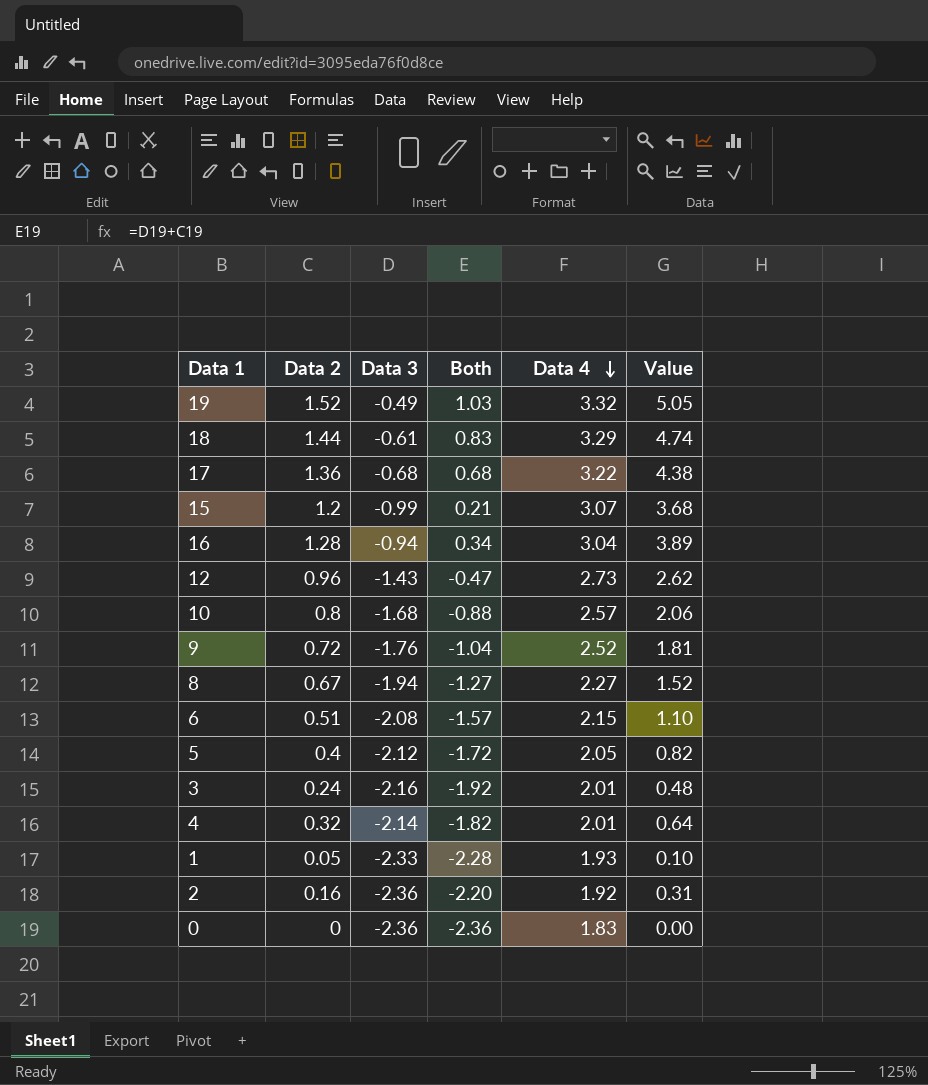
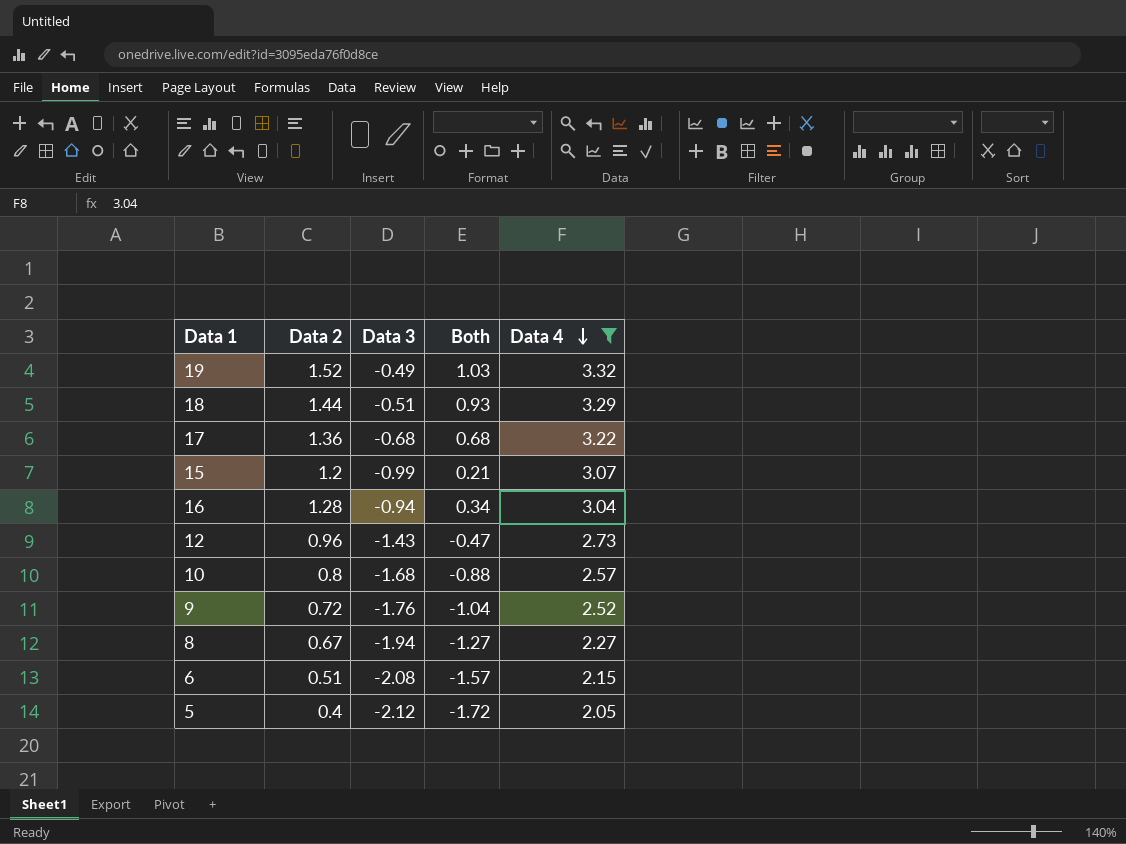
filter: none -> Data 4 >= 2.05
column Value | formula: [Data 2] * [Data 4] -> none
18 | Data 3: -0.61 -> -0.51
18 | Both: 0.83 -> 0.93

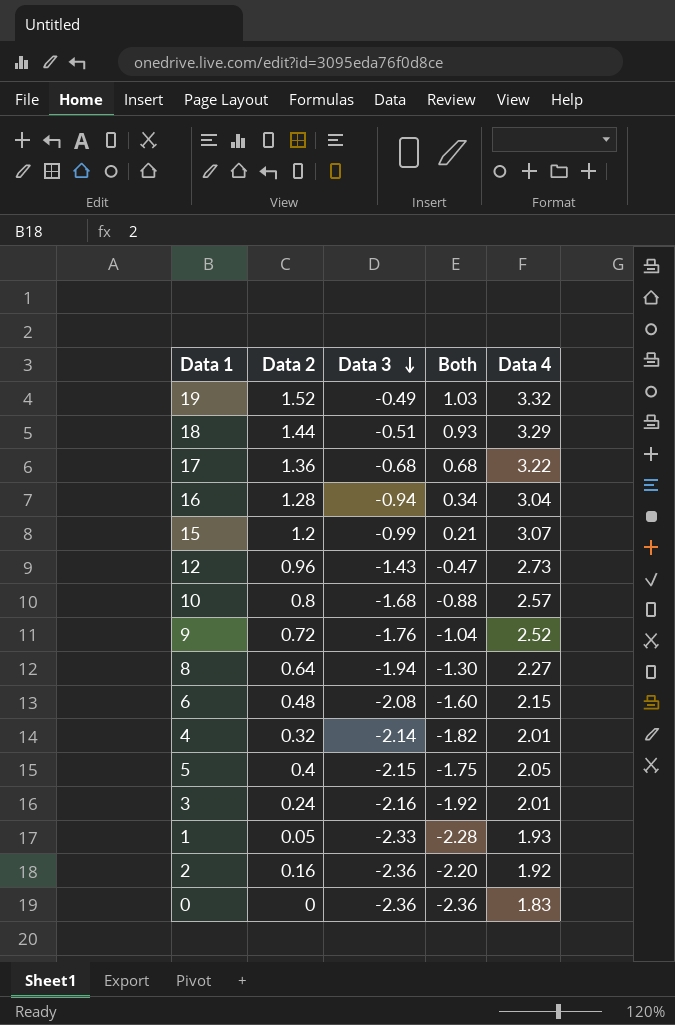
filter: Data 4 >= 2.05 -> none
row order: Data 4 descending -> Data 3 descending
8 | Data 2: 0.67 -> 0.64
8 | Both: -1.27 -> -1.30
6 | Data 2: 0.51 -> 0.48
6 | Both: -1.57 -> -1.60
5 | Data 3: -2.12 -> -2.15
5 | Both: -1.72 -> -1.75

